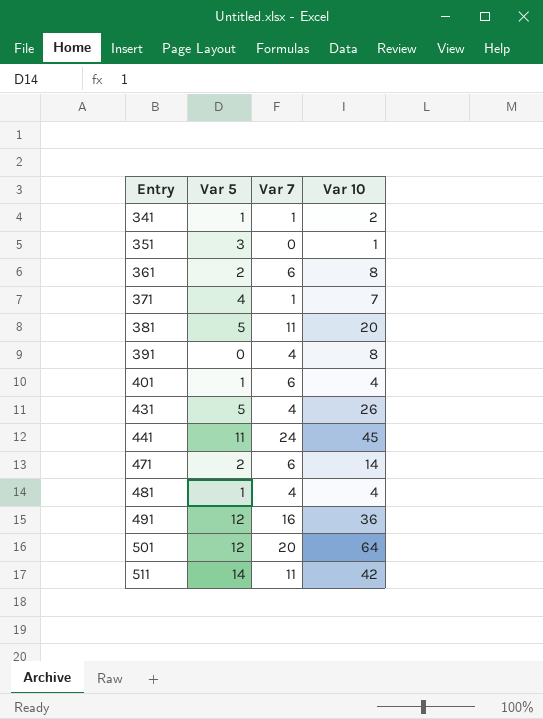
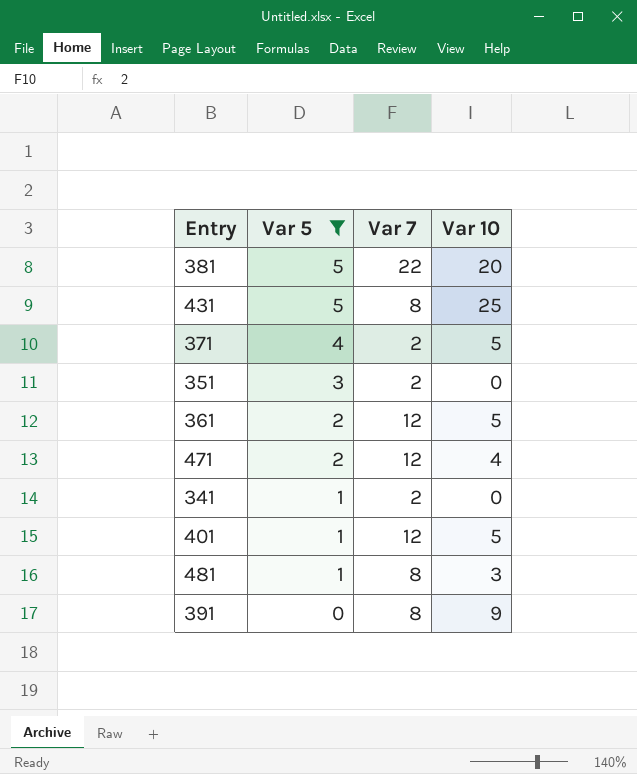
filter: none -> Var 5 <= 5
row order: Entry ascending -> Var 5 descending
381 | Var 7: 11 -> 22
431 | Var 7: 4 -> 8
431 | Var 10: 26 -> 25
371 | Var 7: 1 -> 2
371 | Var 10: 7 -> 5
351 | Var 7: 0 -> 2
351 | Var 10: 1 -> 0
361 | Var 7: 6 -> 12
361 | Var 10: 8 -> 5
471 | Var 7: 6 -> 12
471 | Var 10: 14 -> 4
341 | Var 7: 1 -> 2
341 | Var 10: 2 -> 0
401 | Var 7: 6 -> 12
401 | Var 10: 4 -> 5
481 | Var 7: 4 -> 8
481 | Var 10: 4 -> 3
391 | Var 7: 4 -> 8
391 | Var 10: 8 -> 9

